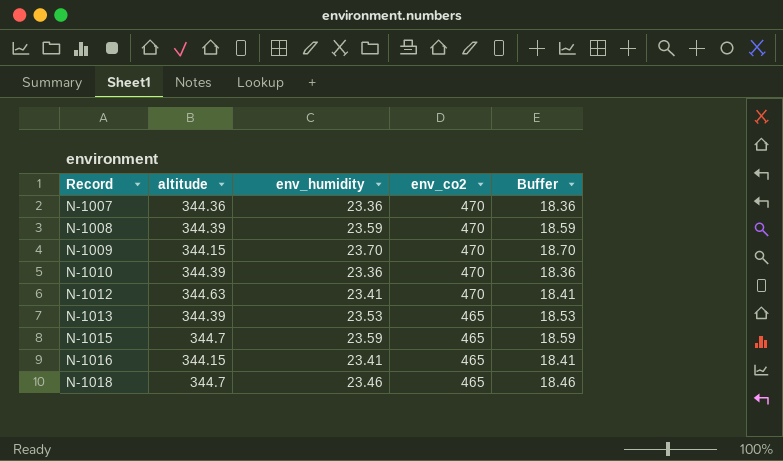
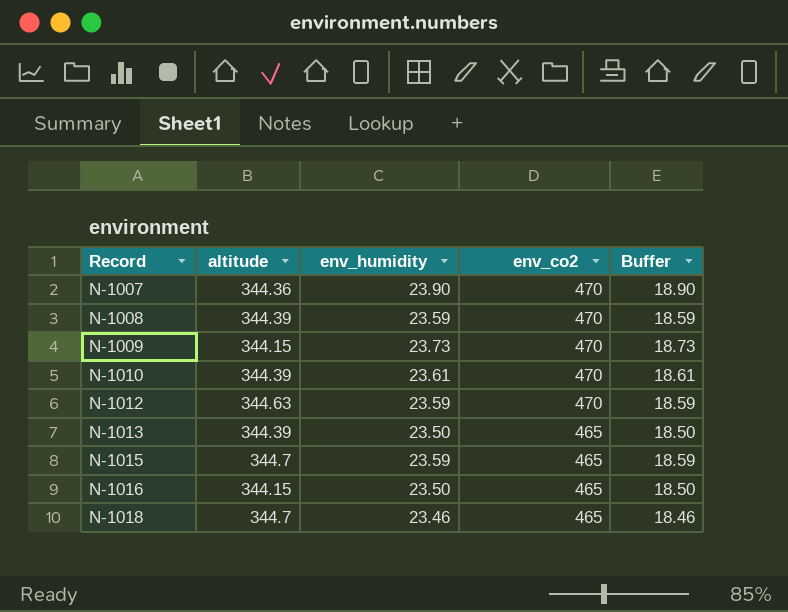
N-1007 | env_humidity: 23.36 -> 23.90
N-1007 | Buffer: 18.36 -> 18.90
N-1009 | env_humidity: 23.70 -> 23.73
N-1009 | Buffer: 18.70 -> 18.73
N-1010 | env_humidity: 23.36 -> 23.61
N-1010 | Buffer: 18.36 -> 18.61
N-1012 | env_humidity: 23.41 -> 23.59
N-1012 | Buffer: 18.41 -> 18.59
N-1013 | env_humidity: 23.53 -> 23.50
N-1013 | Buffer: 18.53 -> 18.50
N-1016 | env_humidity: 23.41 -> 23.50
N-1016 | Buffer: 18.41 -> 18.50

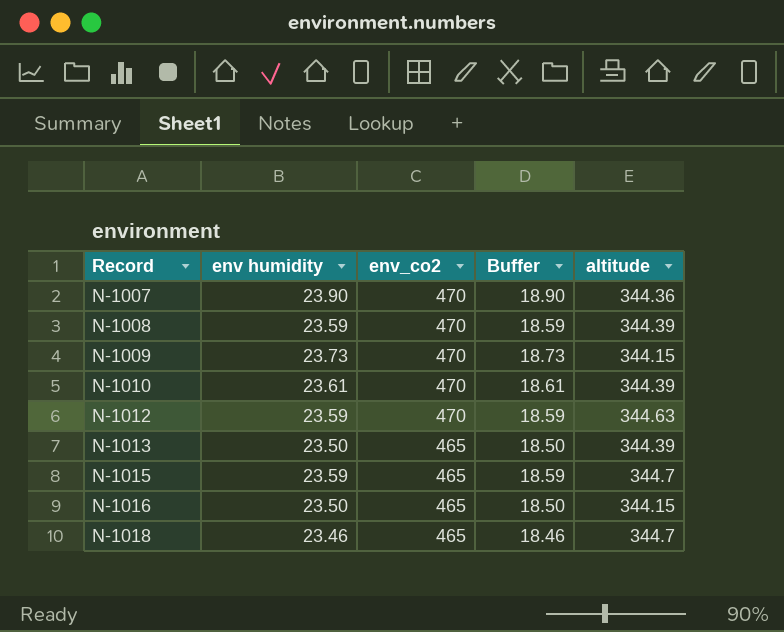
column name: env_humidity -> env humidity
column altitude | position: 2 -> 5

